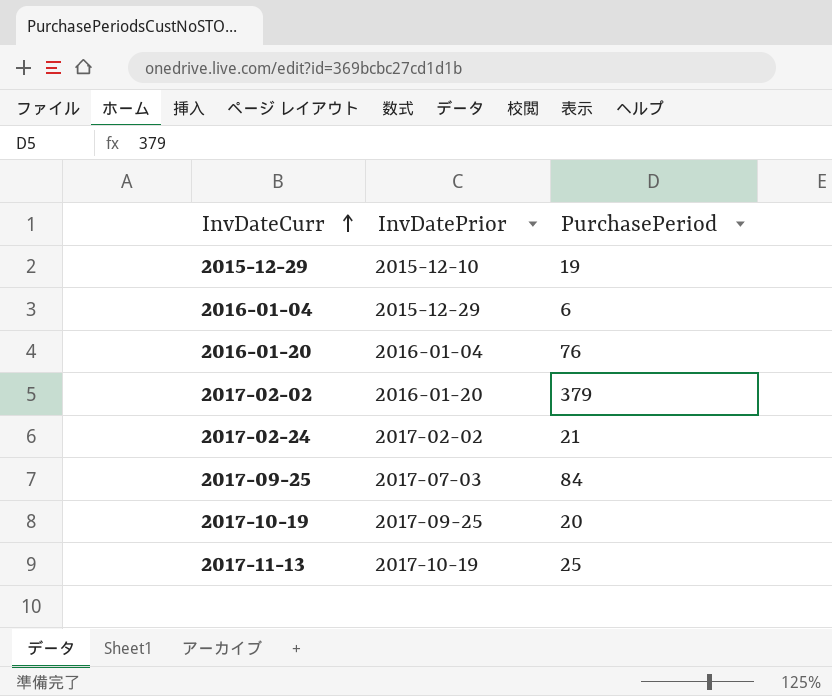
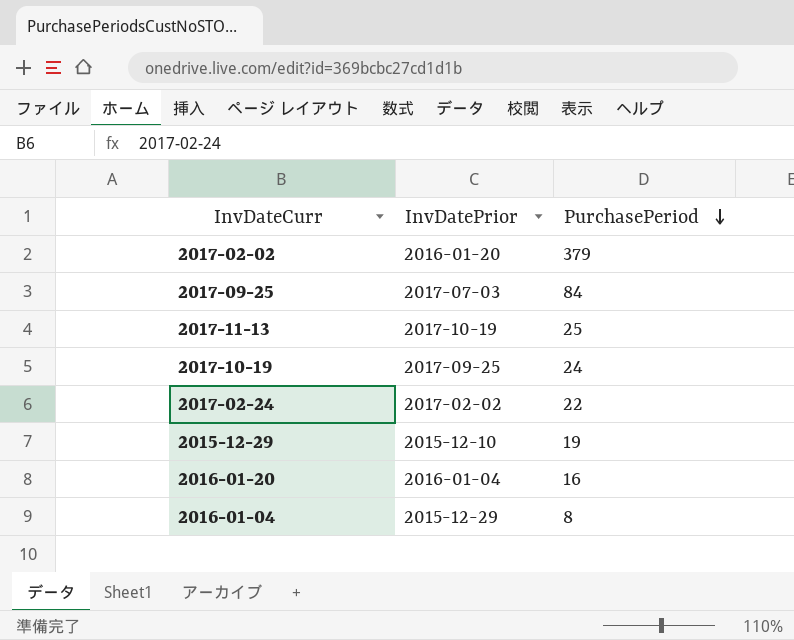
row order: InvDateCurr ascending -> PurchasePeriod descending
2017-10-19 | PurchasePeriod: 20 -> 24
2017-02-24 | PurchasePeriod: 21 -> 22
2016-01-20 | PurchasePeriod: 76 -> 16
2016-01-04 | PurchasePeriod: 6 -> 8

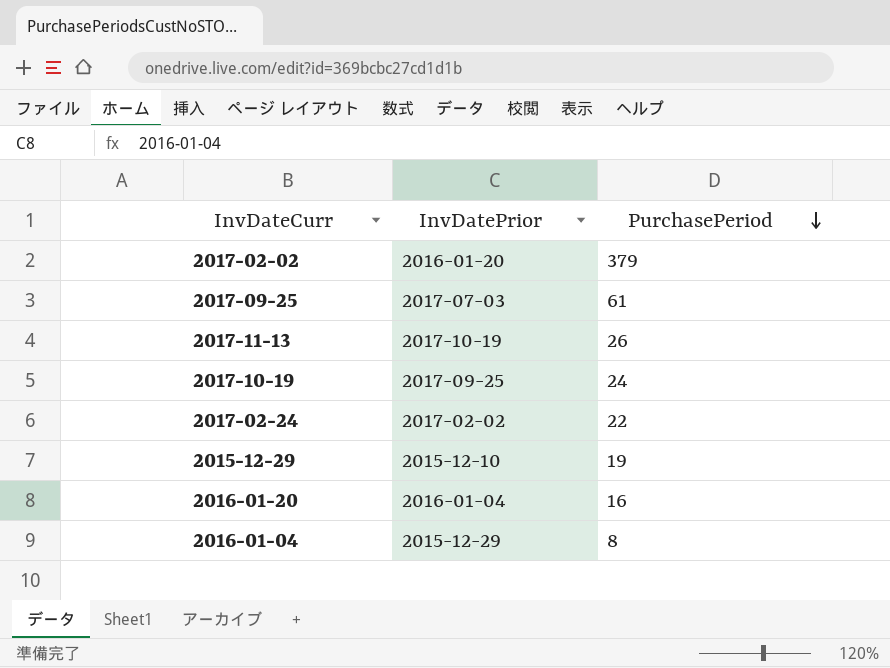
2017-09-25 | PurchasePeriod: 84 -> 61
2017-11-13 | PurchasePeriod: 25 -> 26

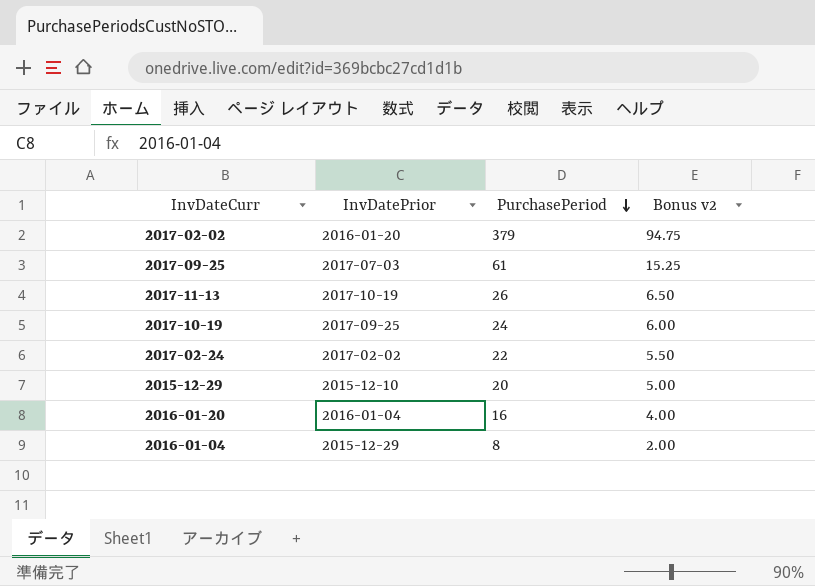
column Bonus v2 | formula: none -> [PurchasePeriod] * 0.25
2015-12-29 | PurchasePeriod: 19 -> 20

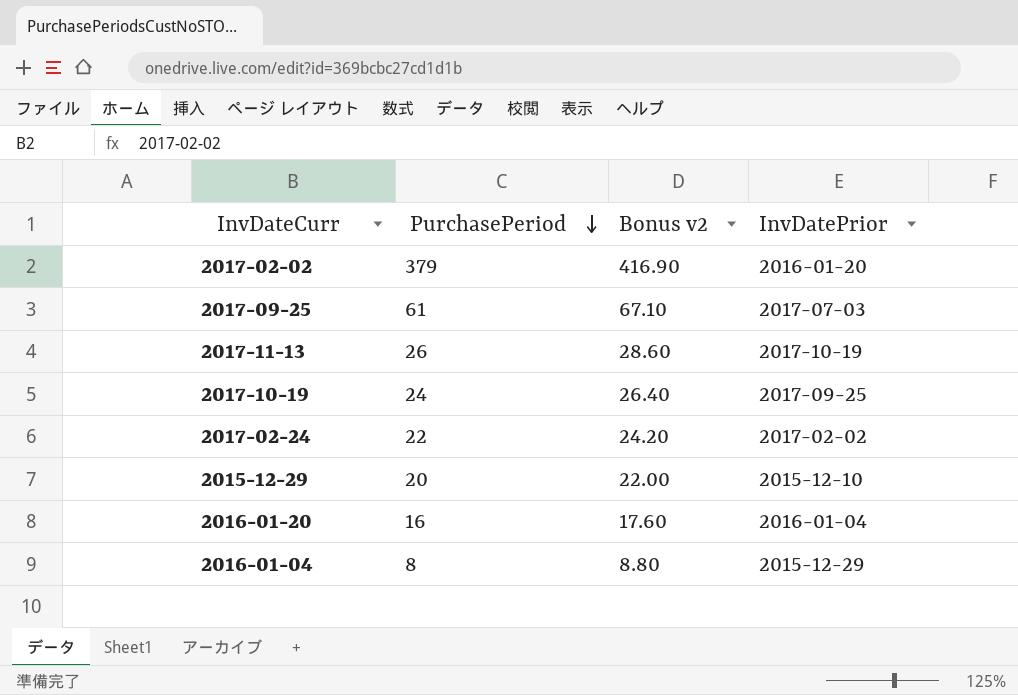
column Bonus v2 | formula: [PurchasePeriod] * 0.25 -> [PurchasePeriod] * 1.1
column InvDatePrior | position: 2 -> 4

